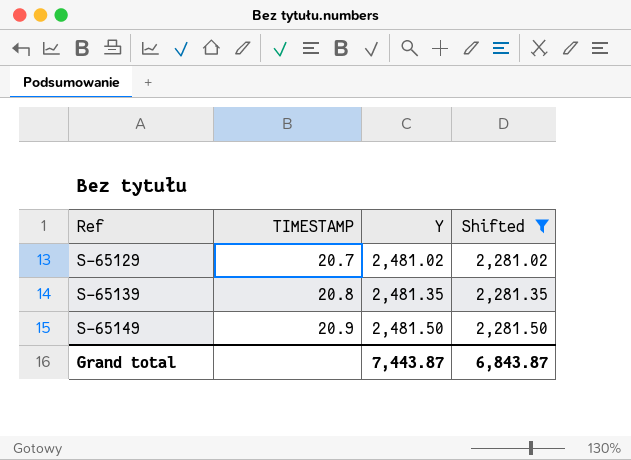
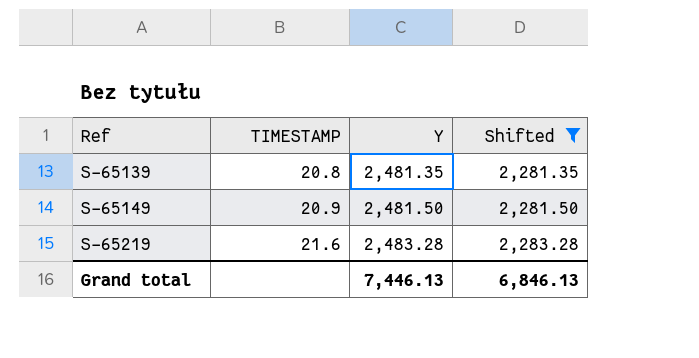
row S-65129: 20.7 | 2,481.02 | 2,281.02 -> none
row S-65219: none -> 21.6 | 2,483.28 | 2,283.28
Grand total | Y: 7,443.87 -> 7,446.13
Grand total | Shifted: 6,843.87 -> 6,846.13

